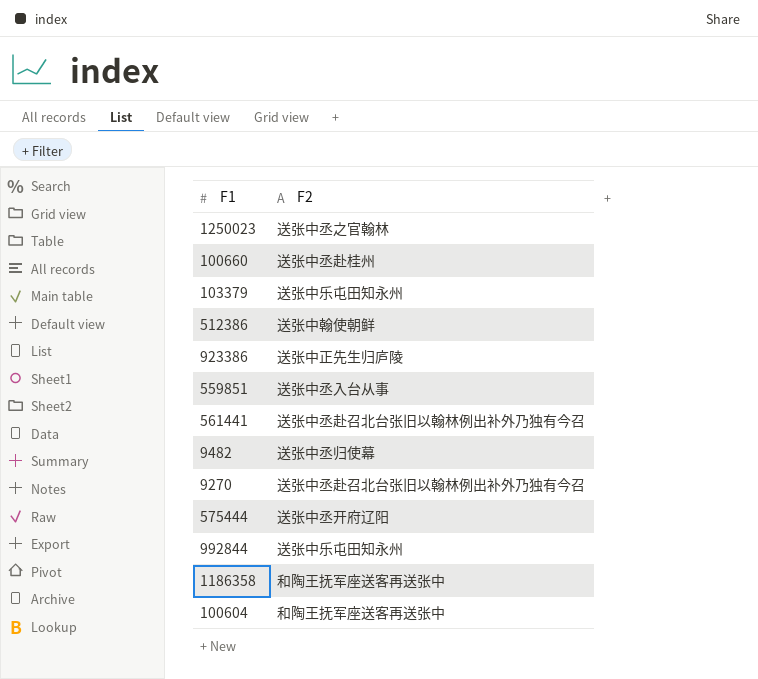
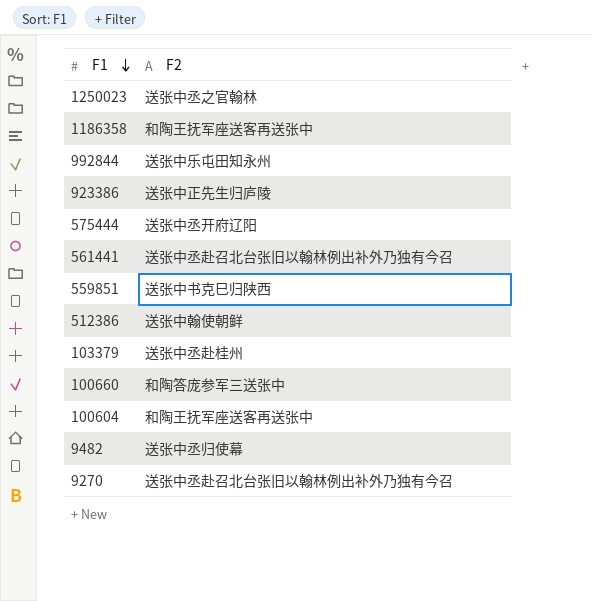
row order: none -> F1 descending
559851 | F2: 送张中丞入台从事 -> 送张中书克巳归陕西
103379 | F2: 送张中乐屯田知永州 -> 送张中丞赴桂州
100660 | F2: 送张中丞赴桂州 -> 和陶答庞参军三送张中

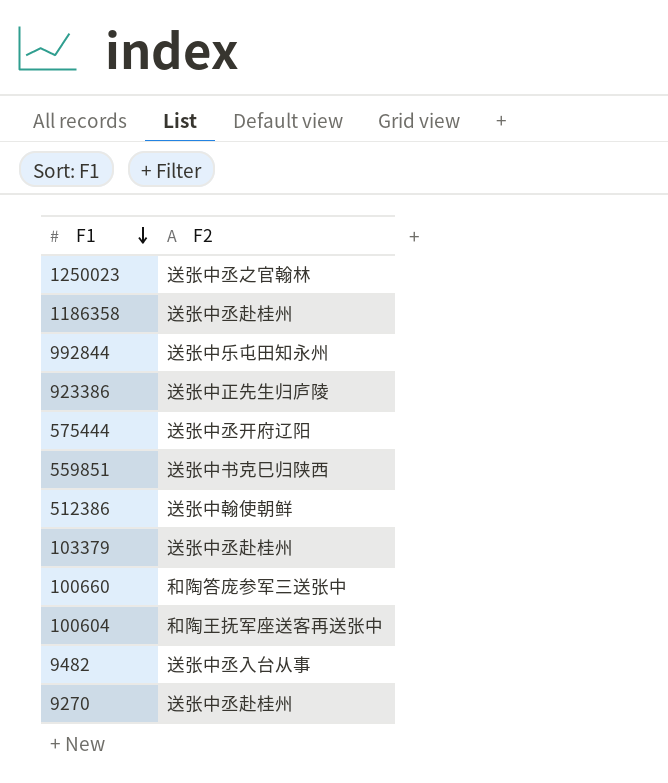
row 561441: 送张中丞赴召北台张旧以翰林例出补外乃独有今召 -> none
1186358 | F2: 和陶王抚军座送客再送张中 -> 送张中丞赴桂州
9482 | F2: 送张中丞归使幕 -> 送张中丞入台从事
9270 | F2: 送张中丞赴召北台张旧以翰林例出补外乃独有今召 -> 送张中丞赴桂州

